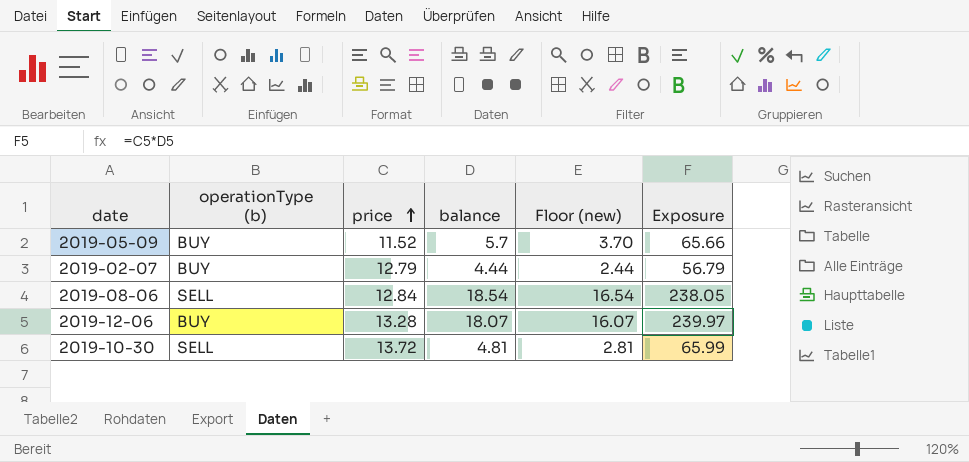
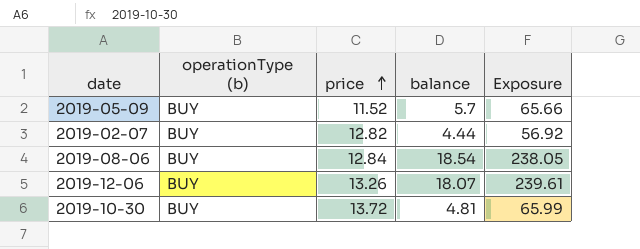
column Floor (new) | formula: [balance] - 2 -> none
2019-02-07 | price: 12.79 -> 12.82
2019-02-07 | Exposure: 56.79 -> 56.92
2019-08-06 | operationType (b): SELL -> BUY
2019-12-06 | price: 13.28 -> 13.26
2019-12-06 | Exposure: 239.97 -> 239.61
2019-10-30 | operationType (b): SELL -> BUY

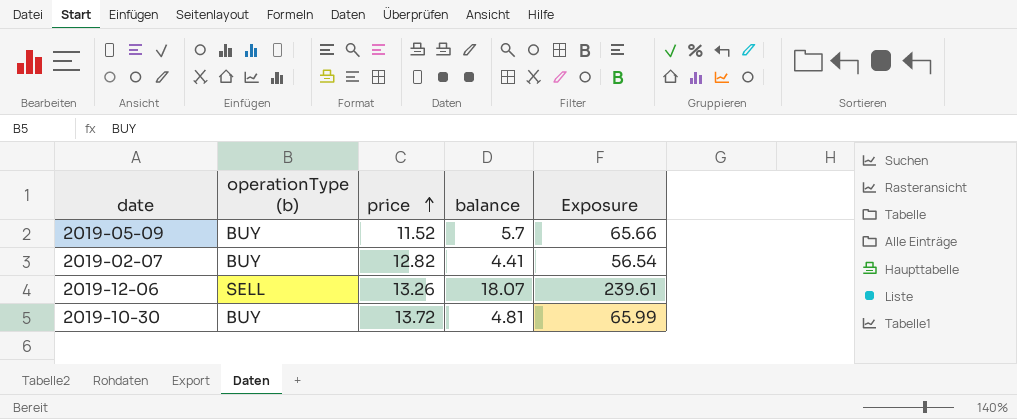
row 2019-08-06: BUY | 12.84 | 18.54 | 238.05 -> none
2019-02-07 | balance: 4.44 -> 4.41
2019-02-07 | Exposure: 56.92 -> 56.54
2019-12-06 | operationType (b): BUY -> SELL

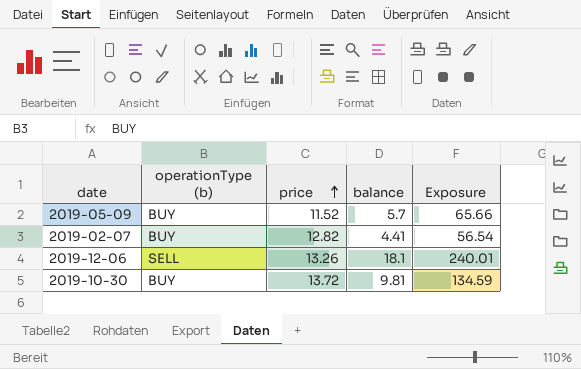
2019-12-06 | balance: 18.07 -> 18.1
2019-12-06 | Exposure: 239.61 -> 240.01
2019-10-30 | balance: 4.81 -> 9.81
2019-10-30 | Exposure: 65.99 -> 134.59

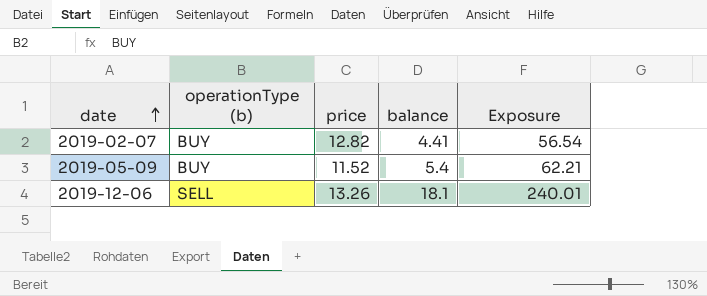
row order: price ascending -> date ascending
row 2019-10-30: BUY | 13.72 | 9.81 | 134.59 -> none
2019-05-09 | balance: 5.7 -> 5.4
2019-05-09 | Exposure: 65.66 -> 62.21

